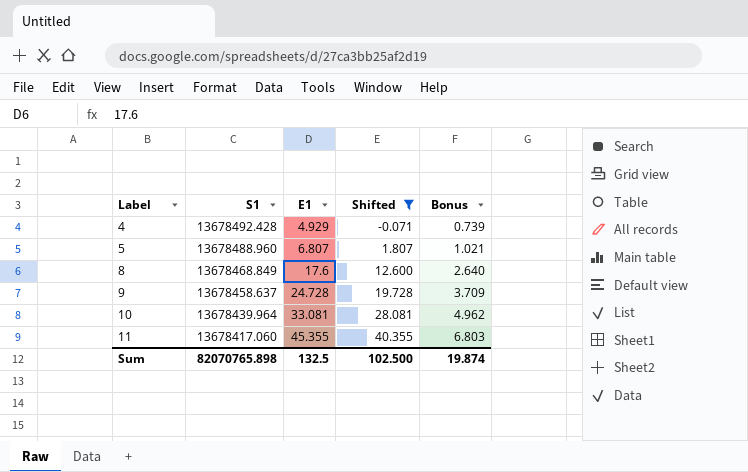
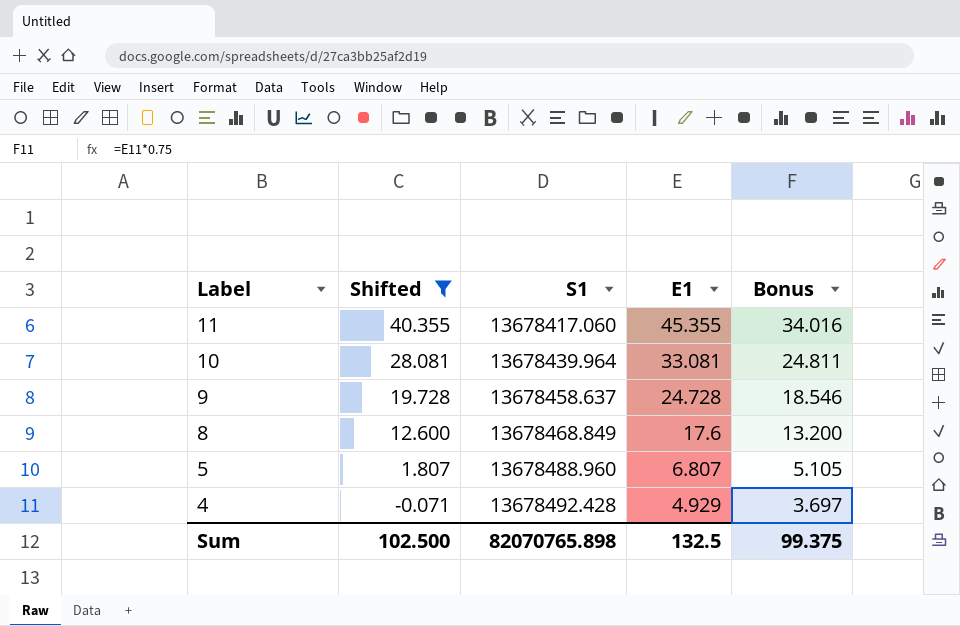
row order: Label ascending -> Label descending
column Shifted | position: 4 -> 2
column Bonus | formula: [E1] * 0.15 -> [E1] * 0.75
Sum | Bonus: 19.874 -> 99.375

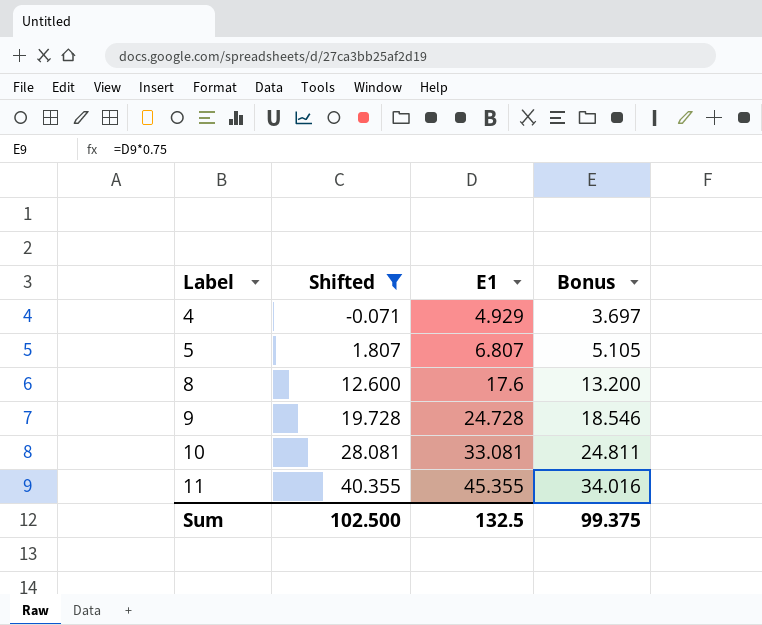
row order: Label descending -> Label ascending
column S1 | position: 3 -> none

